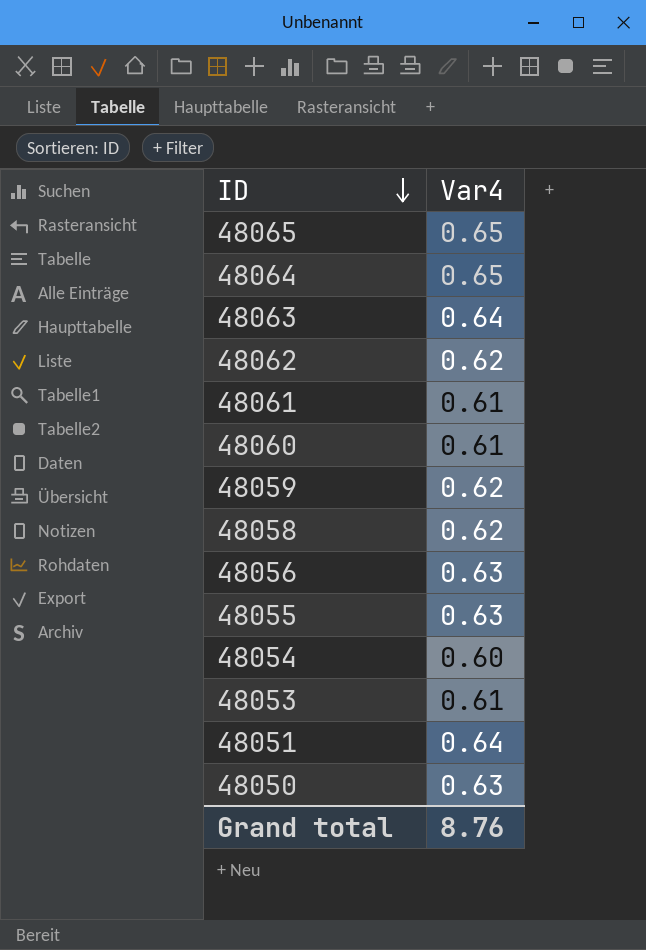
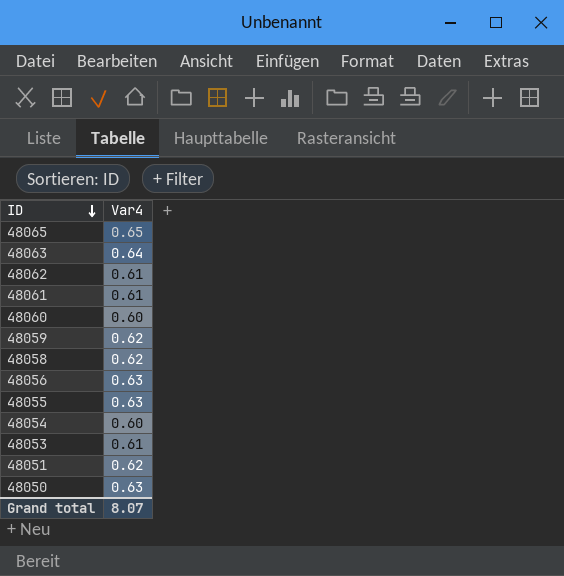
row 48064: 0.65 -> none
48062 | Var4: 0.62 -> 0.61
48060 | Var4: 0.61 -> 0.60
48051 | Var4: 0.64 -> 0.62
Grand total | Var4: 8.76 -> 8.07

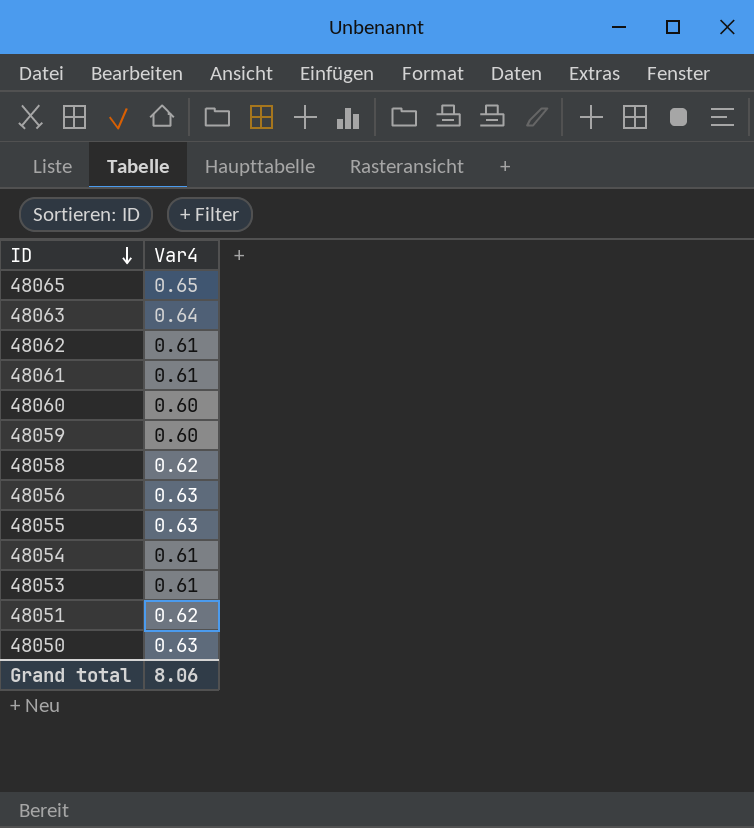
48059 | Var4: 0.62 -> 0.60
48054 | Var4: 0.60 -> 0.61
Grand total | Var4: 8.07 -> 8.06

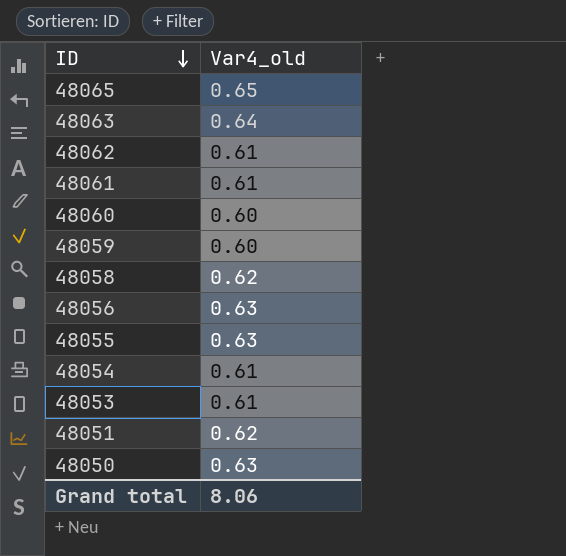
column name: Var4 -> Var4_old

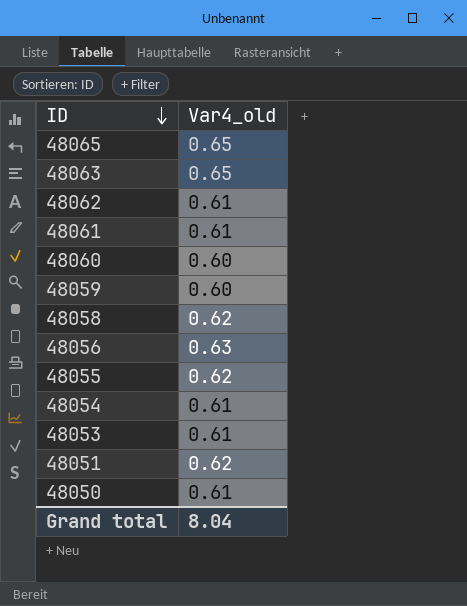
48063 | Var4_old: 0.64 -> 0.65
48055 | Var4_old: 0.63 -> 0.62
48050 | Var4_old: 0.63 -> 0.61
Grand total | Var4_old: 8.06 -> 8.04

